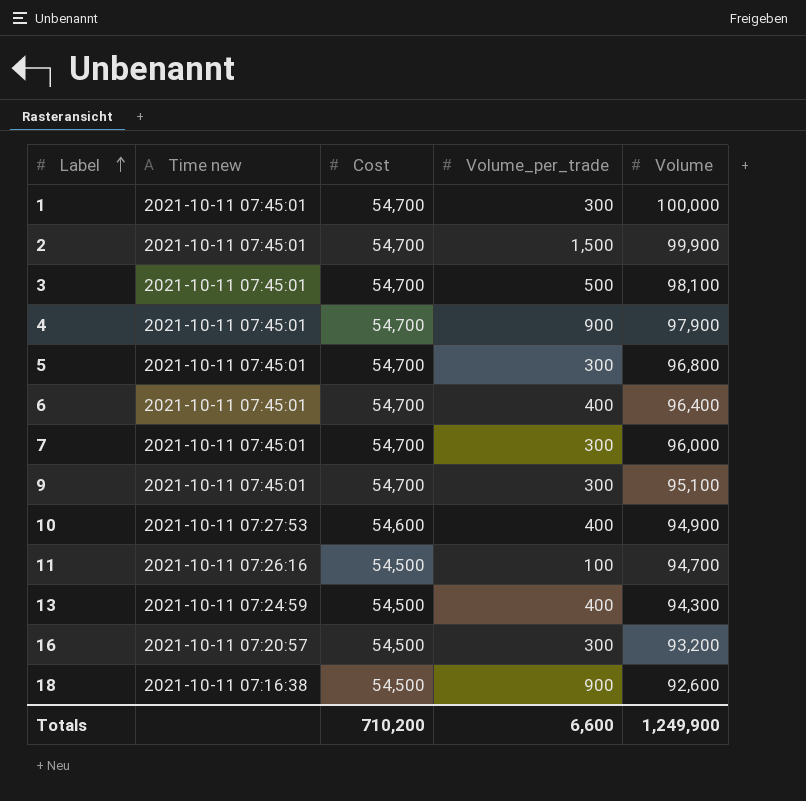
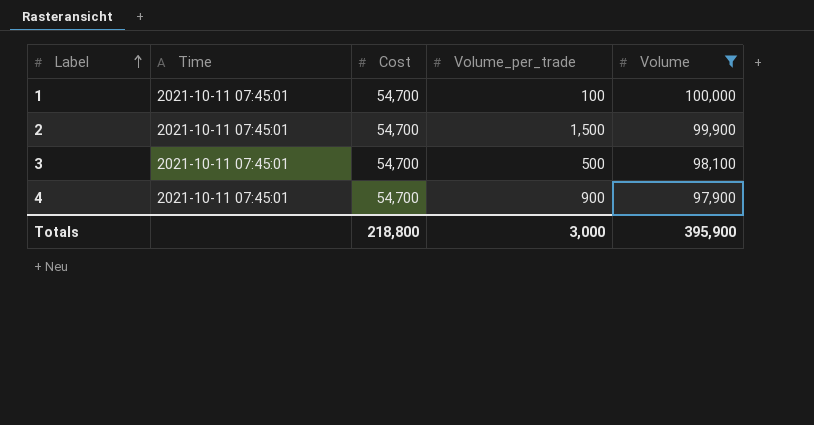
filter: none -> Volume >= 97,900
column name: Time new -> Time
1 | Volume_per_trade: 300 -> 100
Totals | Cost: 710,200 -> 218,800
Totals | Volume_per_trade: 6,600 -> 3,000
Totals | Volume: 1,249,900 -> 395,900

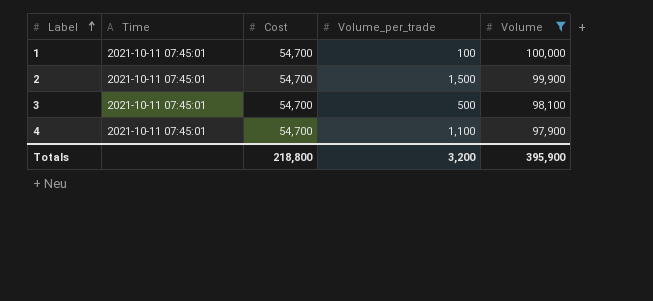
4 | Volume_per_trade: 900 -> 1,100
Totals | Volume_per_trade: 3,000 -> 3,200

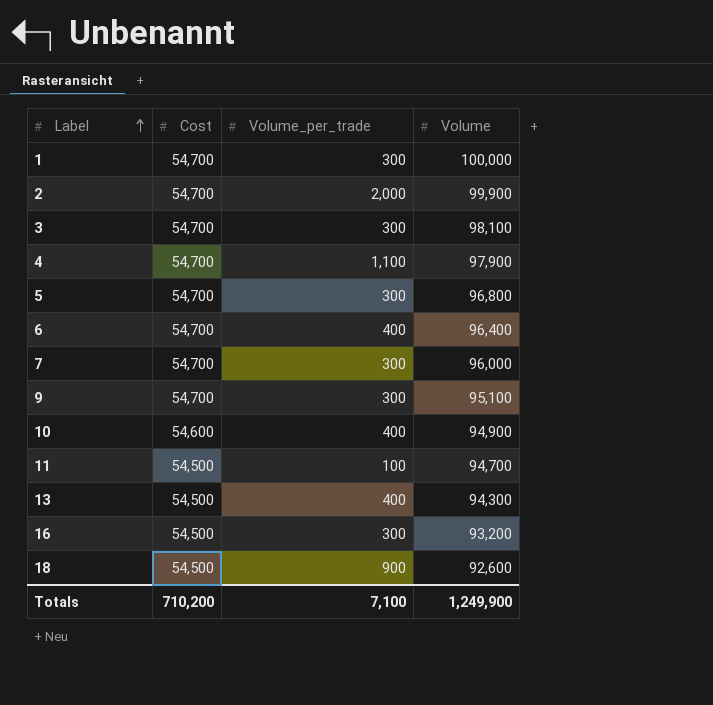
filter: Volume >= 97,900 -> none
column Time | position: 2 -> none
1 | Volume_per_trade: 100 -> 300
2 | Volume_per_trade: 1,500 -> 2,000
3 | Volume_per_trade: 500 -> 300
Totals | Cost: 218,800 -> 710,200
Totals | Volume_per_trade: 3,200 -> 7,100
Totals | Volume: 395,900 -> 1,249,900

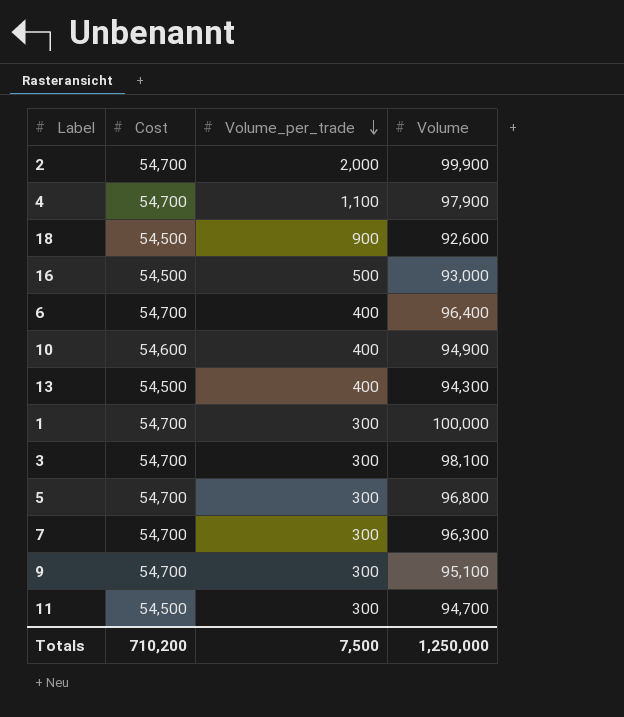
row order: Label ascending -> Volume_per_trade descending
16 | Volume_per_trade: 300 -> 500
16 | Volume: 93,200 -> 93,000
7 | Volume: 96,000 -> 96,300
11 | Volume_per_trade: 100 -> 300
Totals | Volume_per_trade: 7,100 -> 7,500
Totals | Volume: 1,249,900 -> 1,250,000

